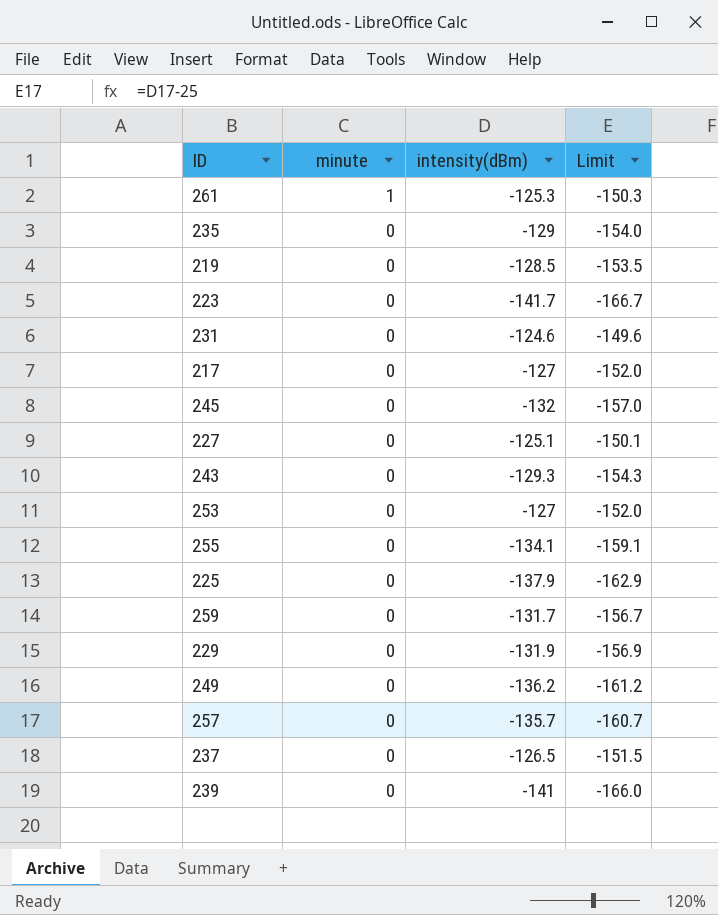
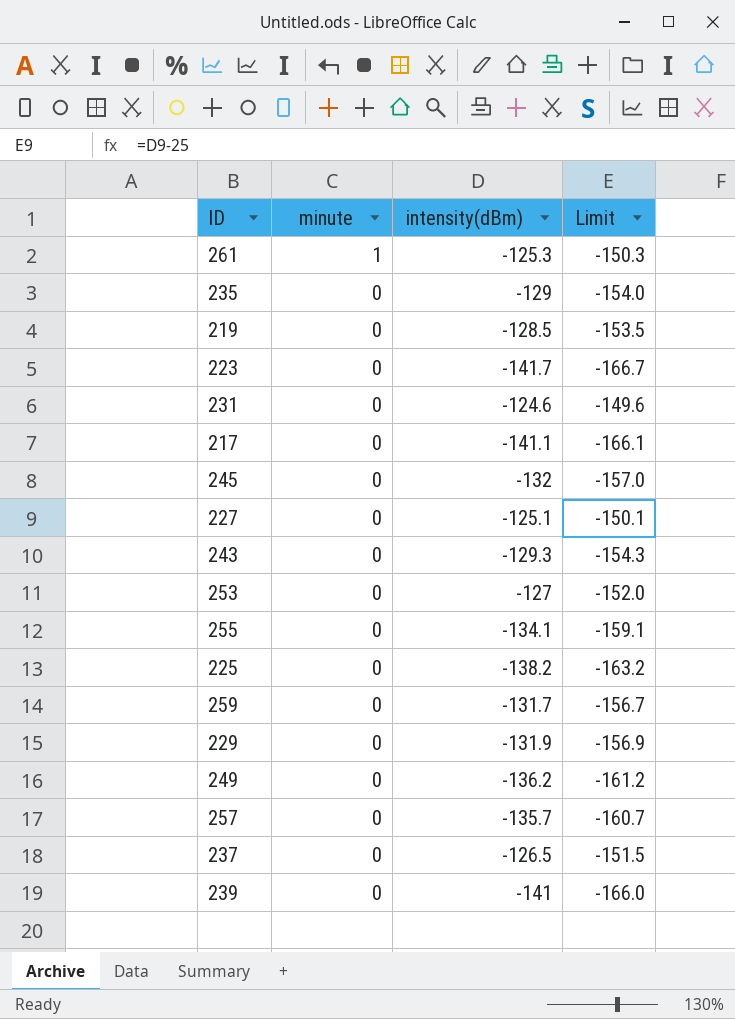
217 | intensity(dBm): -127 -> -141.1
217 | Limit: -152.0 -> -166.1
225 | intensity(dBm): -137.9 -> -138.2
225 | Limit: -162.9 -> -163.2

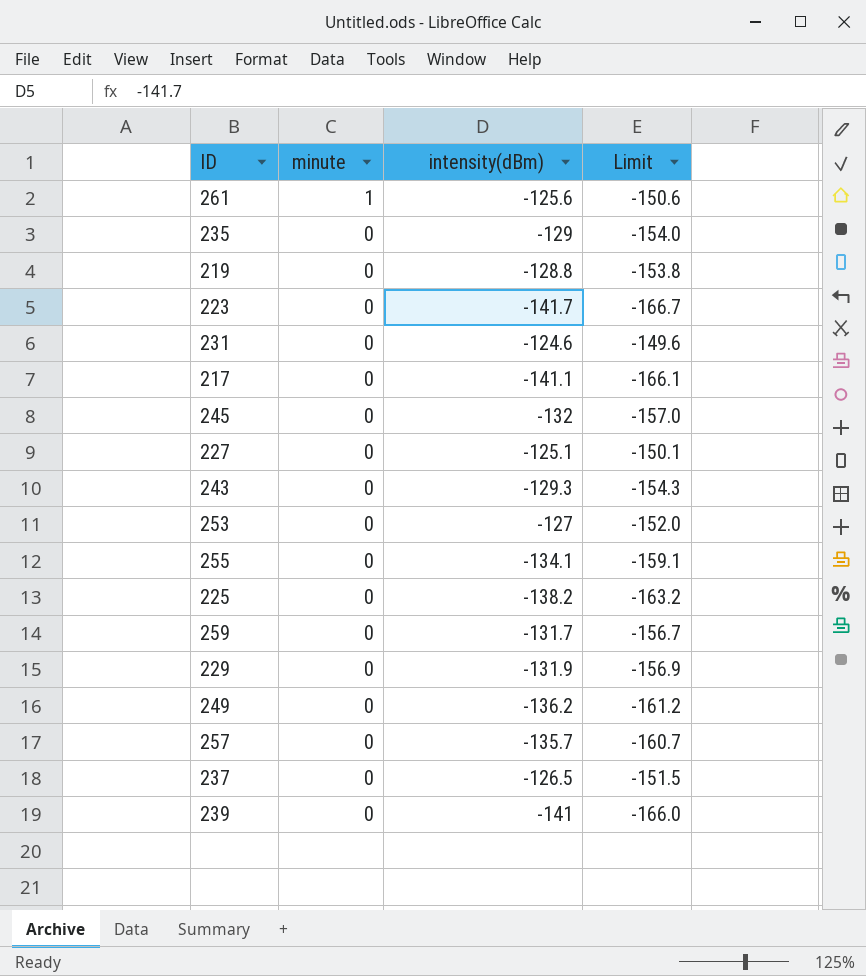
261 | intensity(dBm): -125.3 -> -125.6
261 | Limit: -150.3 -> -150.6
219 | intensity(dBm): -128.5 -> -128.8
219 | Limit: -153.5 -> -153.8

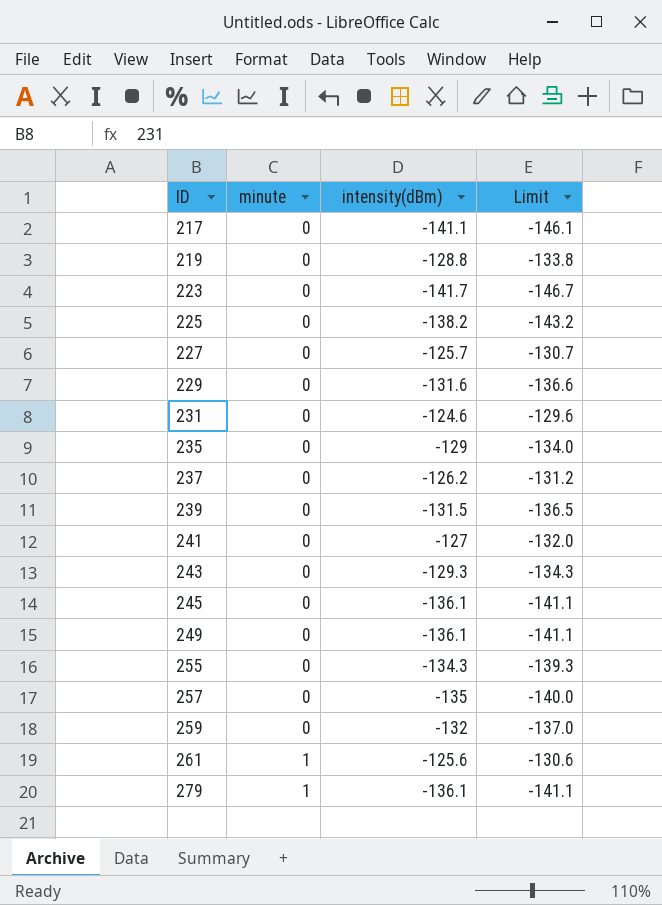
row order: minute descending -> ID ascending
column Limit | formula: [intensity(dBm)] - 25 -> [intensity(dBm)] - 5
row 253: 0 | -127 | -152.0 -> none
227 | intensity(dBm): -125.1 -> -125.7
229 | intensity(dBm): -131.9 -> -131.6
237 | intensity(dBm): -126.5 -> -126.2
239 | intensity(dBm): -141 -> -131.5
row 241: none -> 0 | -127 | -132.0
245 | intensity(dBm): -132 -> -136.1
249 | intensity(dBm): -136.2 -> -136.1
255 | intensity(dBm): -134.1 -> -134.3
257 | intensity(dBm): -135.7 -> -135
259 | intensity(dBm): -131.7 -> -132
row 279: none -> 1 | -136.1 | -141.1

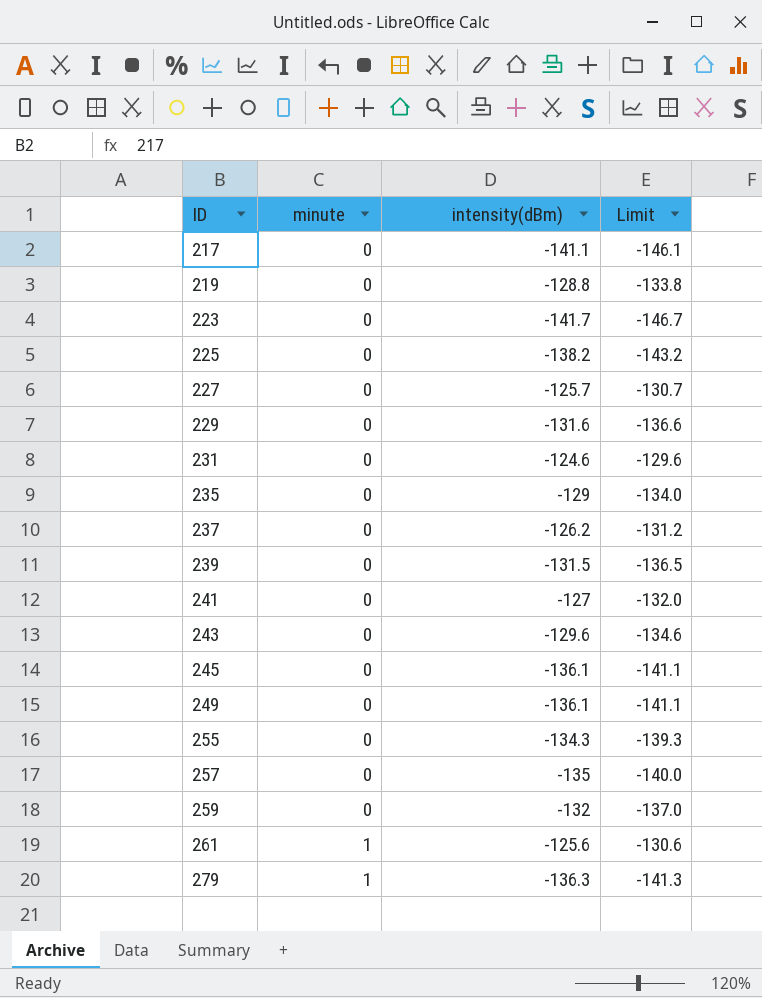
243 | intensity(dBm): -129.3 -> -129.6
243 | Limit: -134.3 -> -134.6
279 | intensity(dBm): -136.1 -> -136.3
279 | Limit: -141.1 -> -141.3

